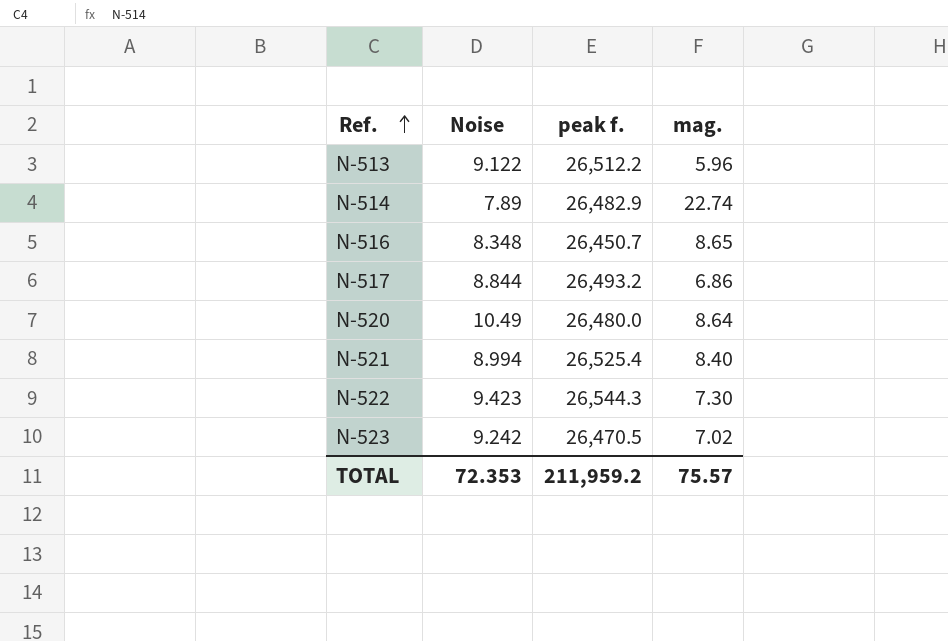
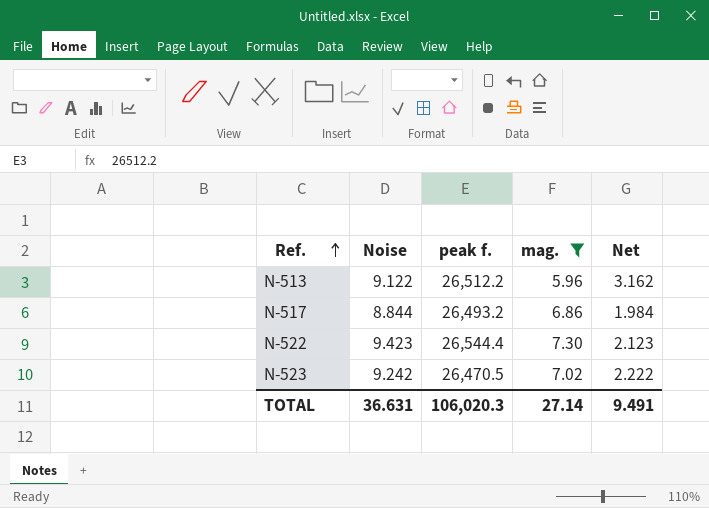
filter: none -> mag. <= 7.30
column Net | formula: none -> [Noise] - [mag.]
N-522 | peak f.: 26,544.3 -> 26,544.4
TOTAL | Noise: 72.353 -> 36.631
TOTAL | peak f.: 211,959.2 -> 106,020.3
TOTAL | mag.: 75.57 -> 27.14

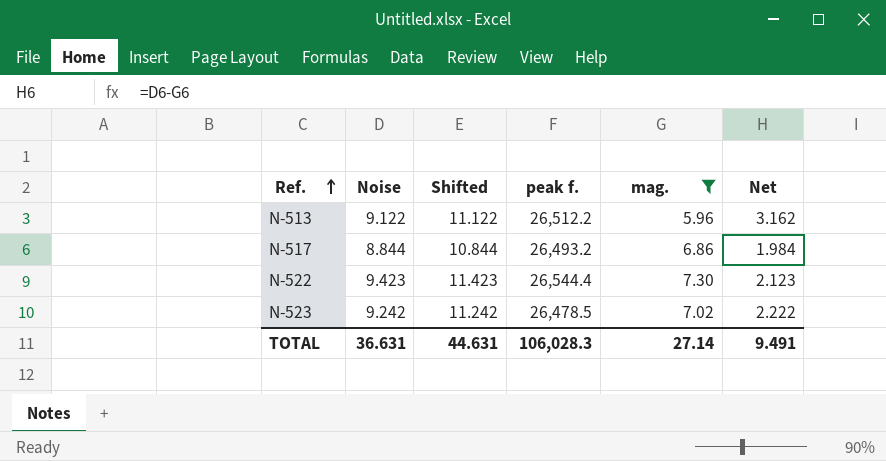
column Shifted | formula: none -> [Noise] + 2
N-523 | peak f.: 26,470.5 -> 26,478.5
TOTAL | peak f.: 106,020.3 -> 106,028.3

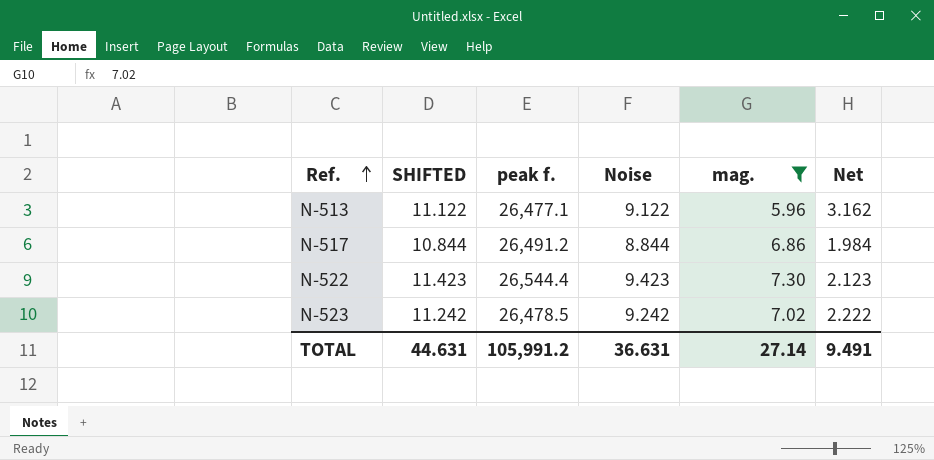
column name: Shifted -> SHIFTED
column Noise | position: 2 -> 4
N-513 | peak f.: 26,512.2 -> 26,477.1
N-517 | peak f.: 26,493.2 -> 26,491.2
TOTAL | peak f.: 106,028.3 -> 105,991.2

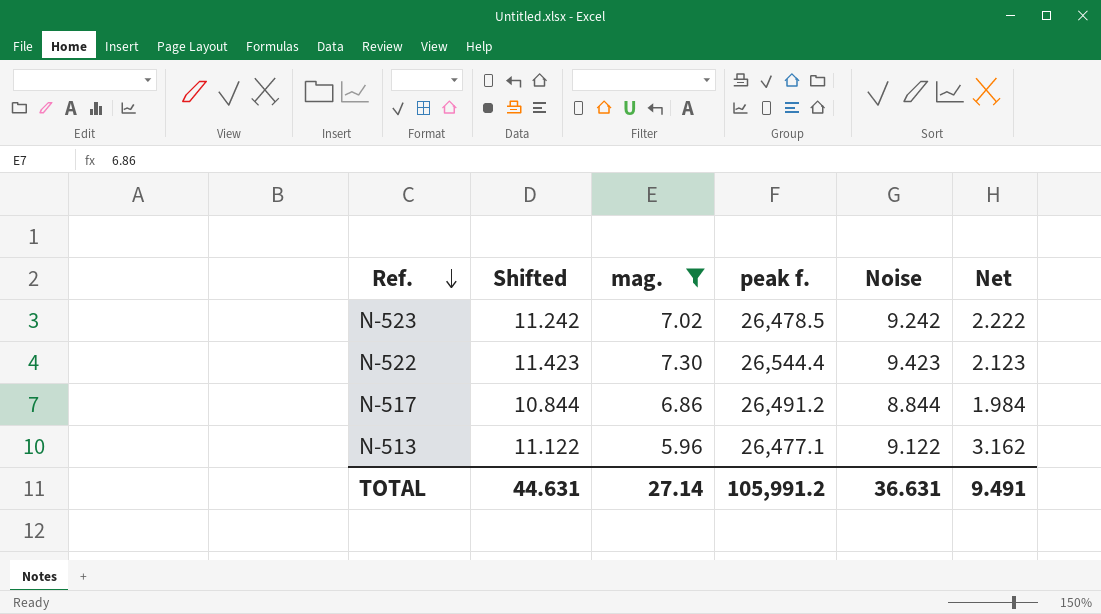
row order: Ref. ascending -> Ref. descending
column name: SHIFTED -> Shifted
column mag. | position: 5 -> 3

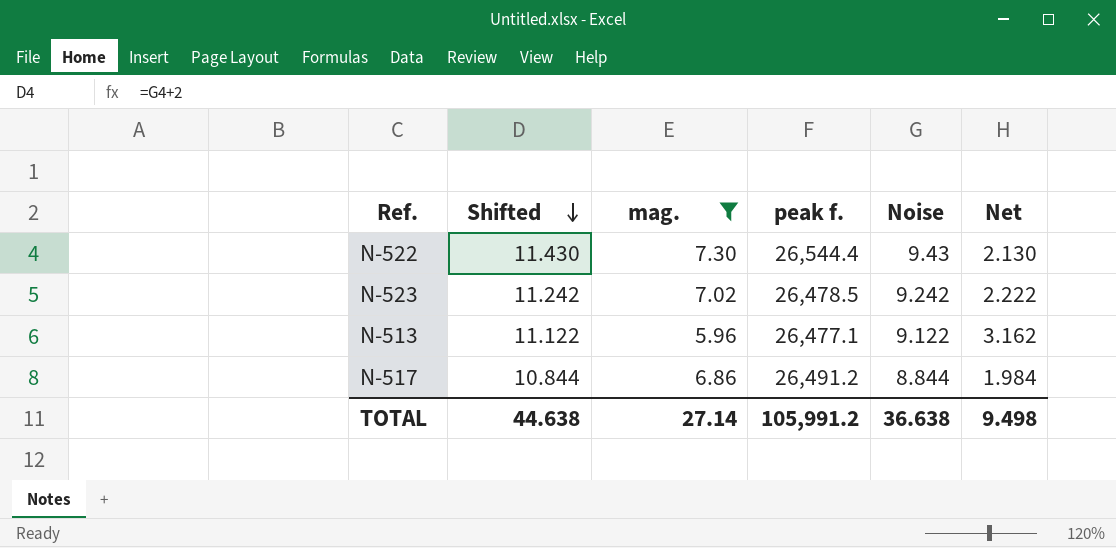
row order: Ref. descending -> Shifted descending
N-522 | Shifted: 11.423 -> 11.430
N-522 | Noise: 9.423 -> 9.43
N-522 | Net: 2.123 -> 2.130
TOTAL | Shifted: 44.631 -> 44.638
TOTAL | Noise: 36.631 -> 36.638
TOTAL | Net: 9.491 -> 9.498

